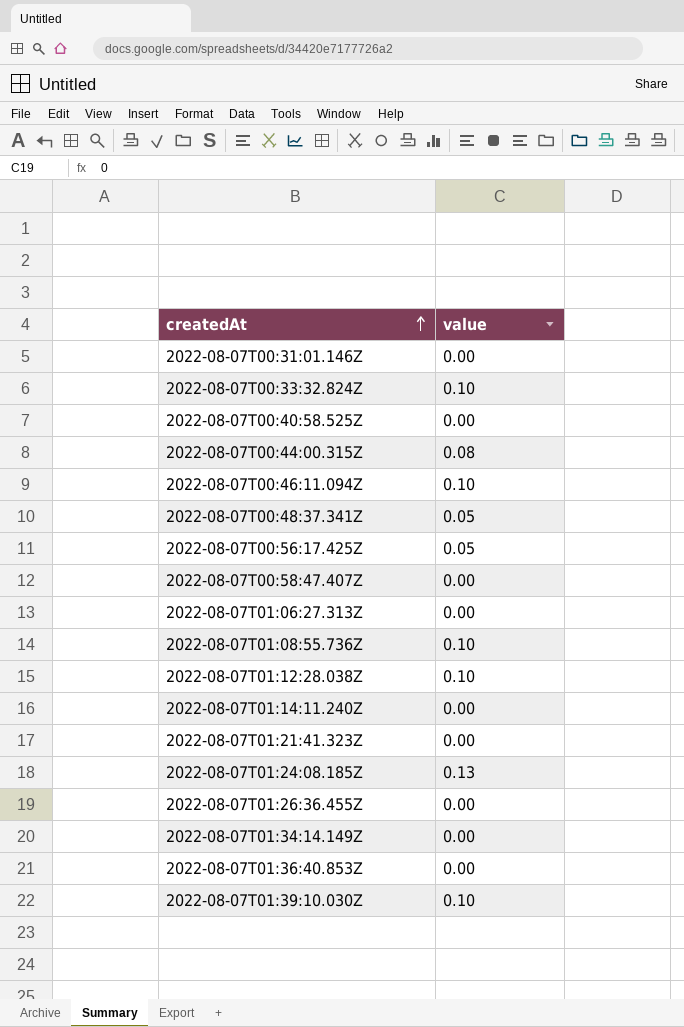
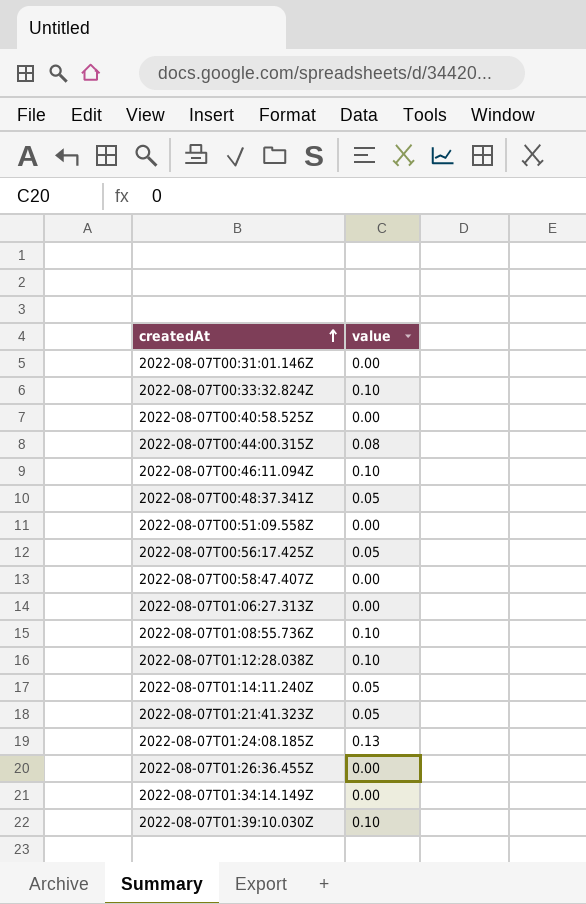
row 2022-08-07T01:36:40.853Z: 0.00 -> none
row 2022-08-07T00:51:09.558Z: none -> 0.00
2022-08-07T01:14:11.240Z | value: 0.00 -> 0.05
2022-08-07T01:21:41.323Z | value: 0.00 -> 0.05

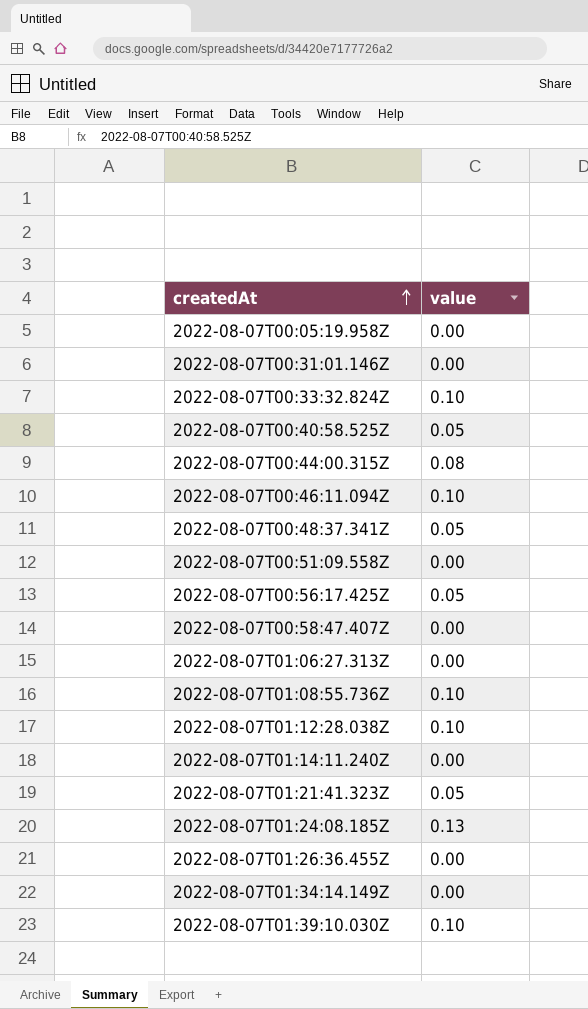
row 2022-08-07T00:05:19.958Z: none -> 0.00
2022-08-07T00:40:58.525Z | value: 0.00 -> 0.05
2022-08-07T01:14:11.240Z | value: 0.05 -> 0.00

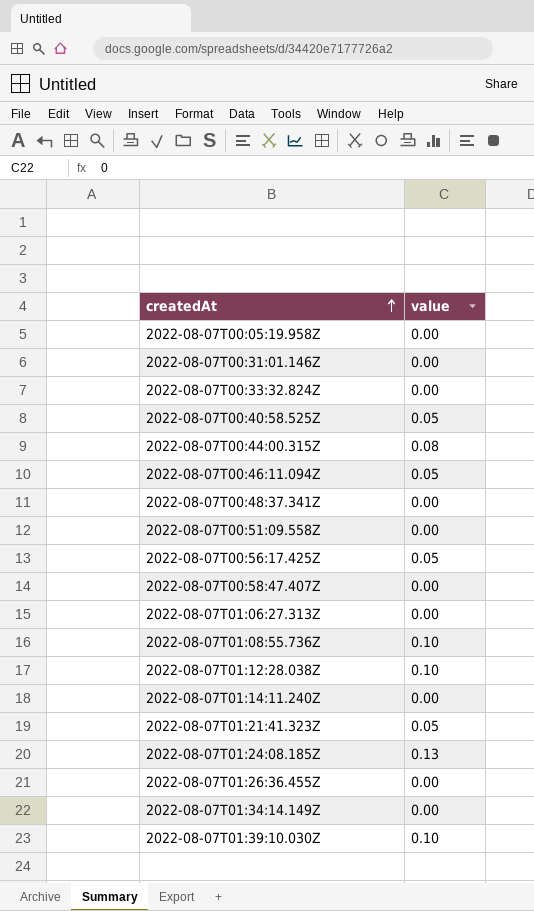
2022-08-07T00:33:32.824Z | value: 0.10 -> 0.00
2022-08-07T00:46:11.094Z | value: 0.10 -> 0.05
2022-08-07T00:48:37.341Z | value: 0.05 -> 0.00

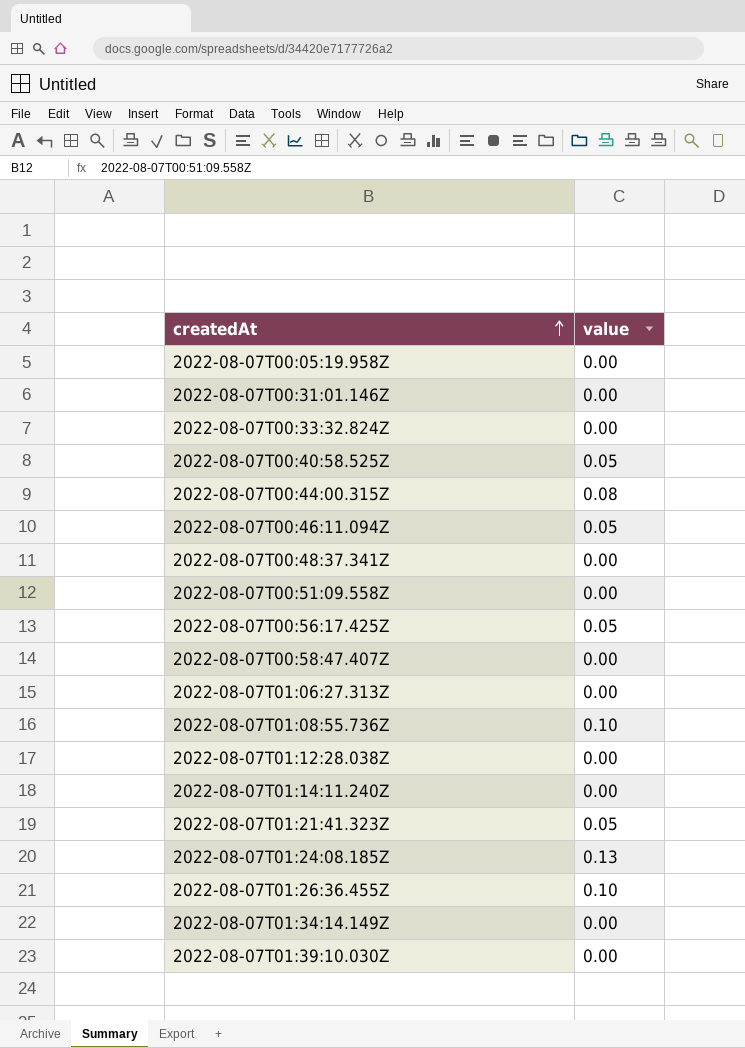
2022-08-07T01:12:28.038Z | value: 0.10 -> 0.00
2022-08-07T01:26:36.455Z | value: 0.00 -> 0.10
2022-08-07T01:39:10.030Z | value: 0.10 -> 0.00

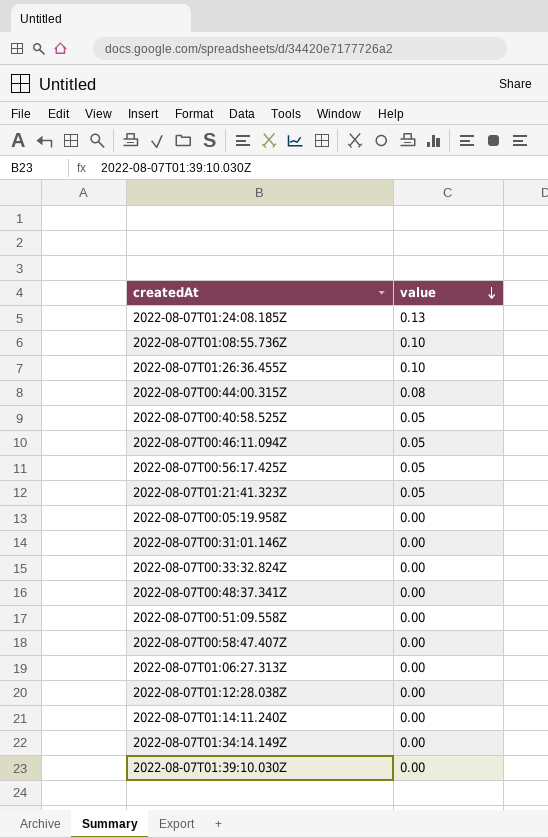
row order: createdAt ascending -> value descending

